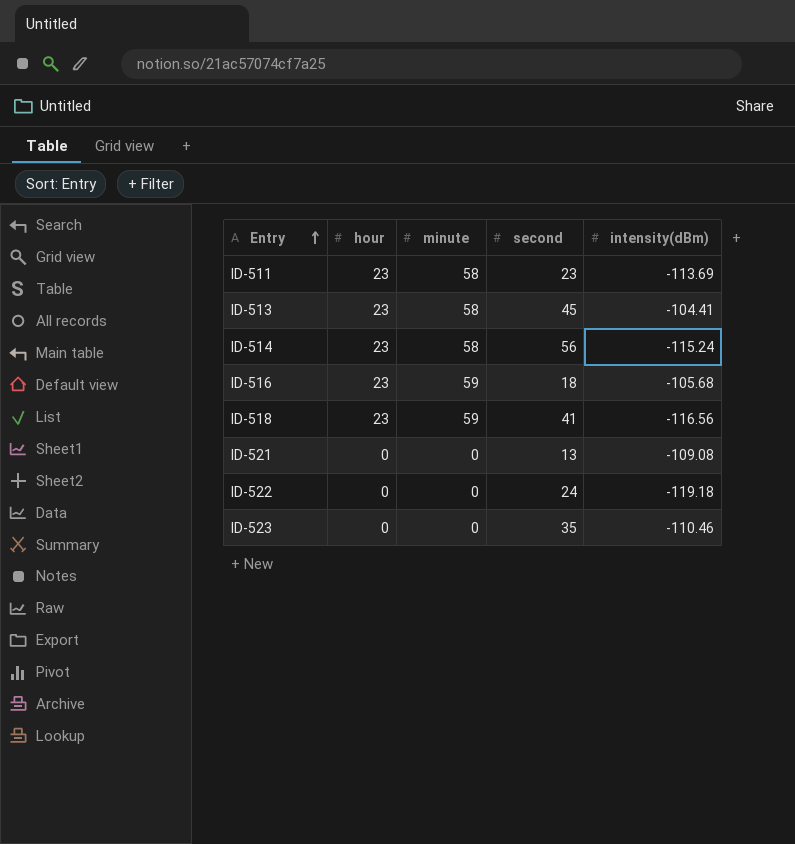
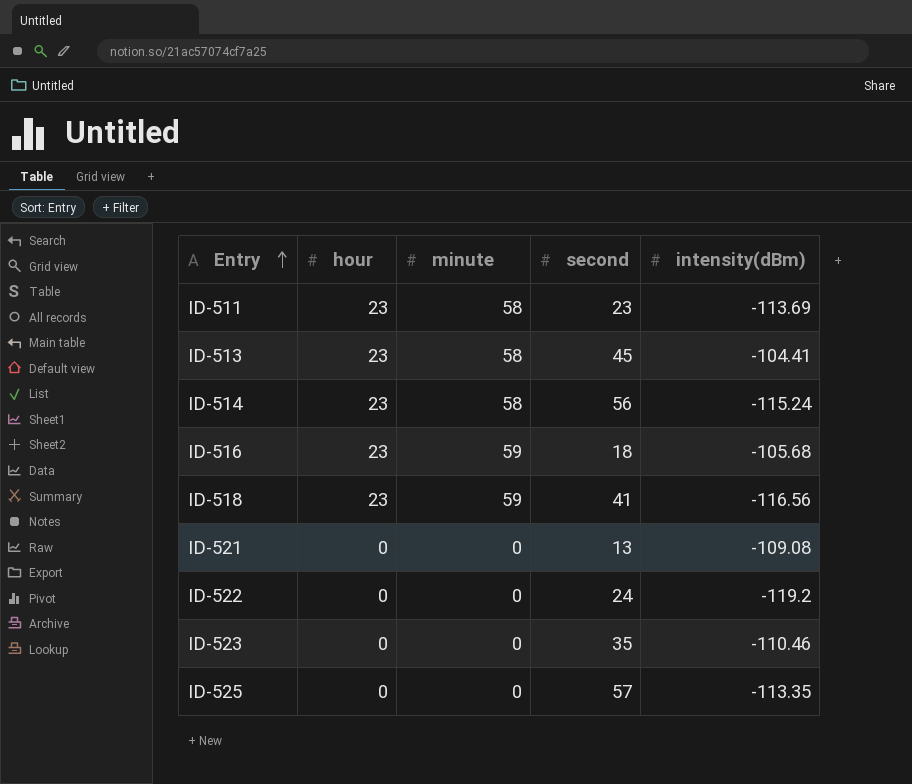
ID-522 | intensity(dBm): -119.18 -> -119.2
row ID-525: none -> 0 | 0 | 57 | -113.35

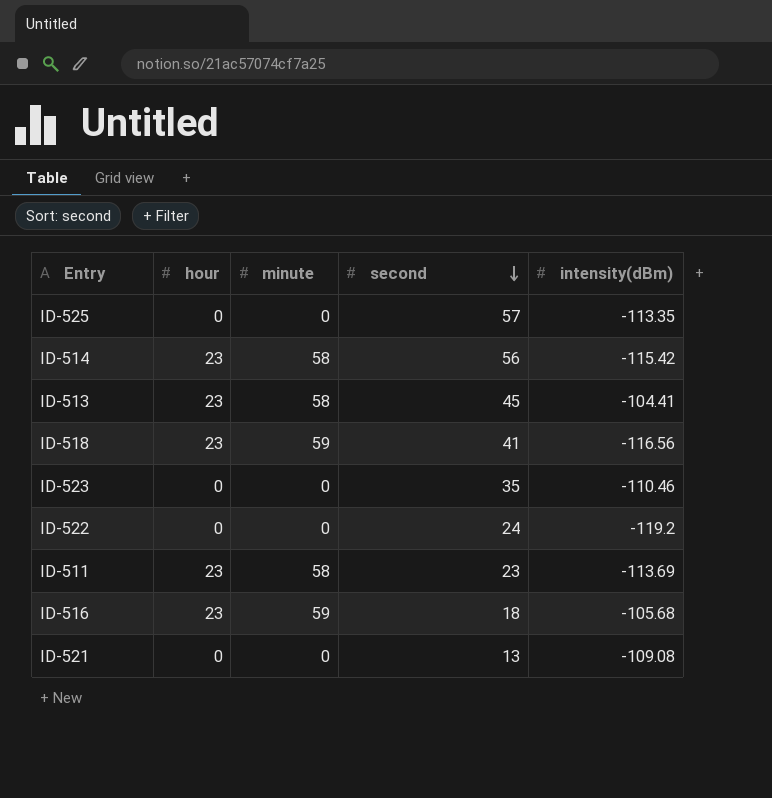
row order: Entry ascending -> second descending
ID-514 | intensity(dBm): -115.24 -> -115.42

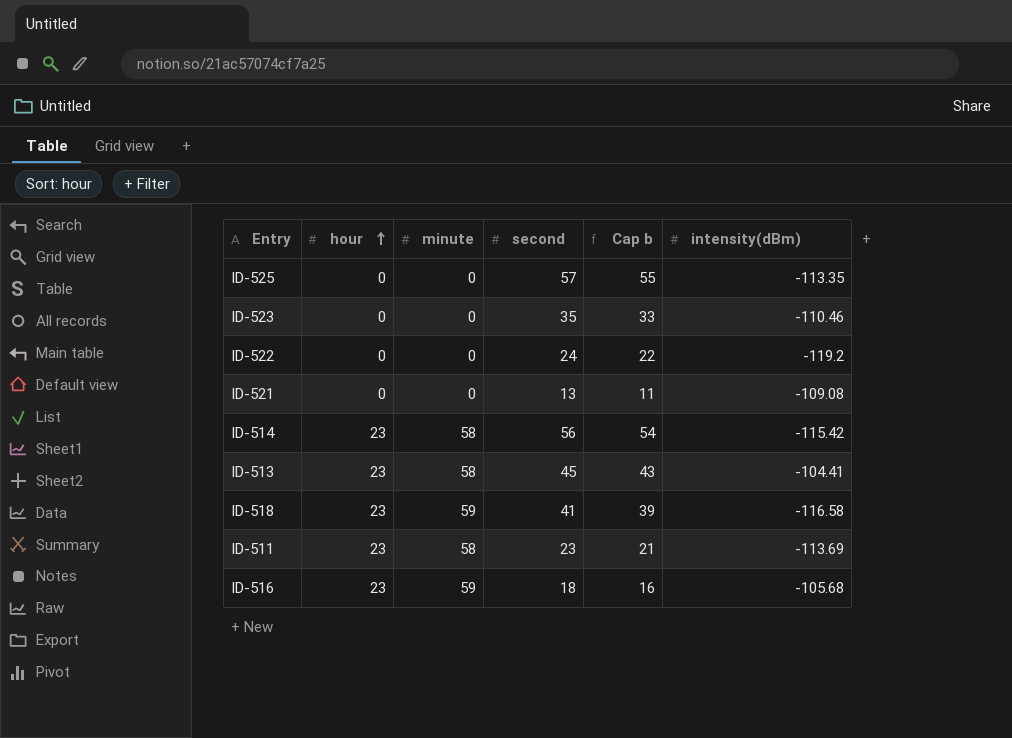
row order: second descending -> hour ascending
column Cap b | formula: none -> [second] - 2
ID-518 | intensity(dBm): -116.56 -> -116.58

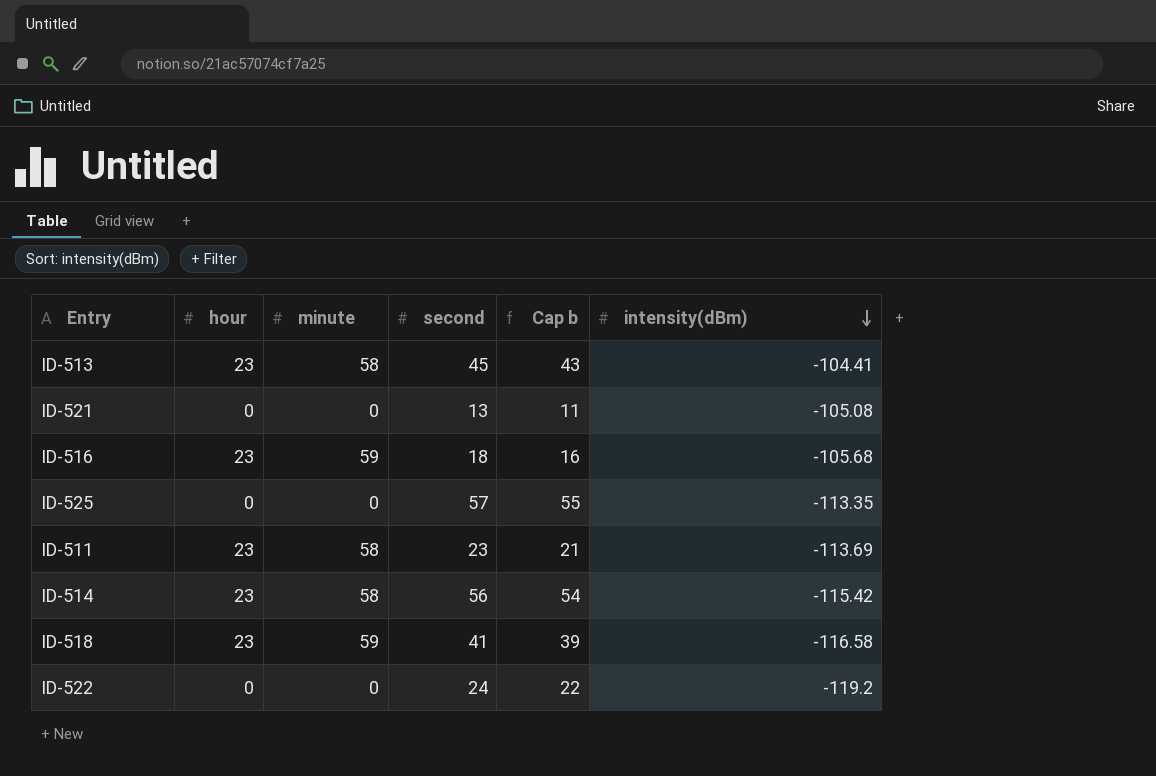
row order: hour ascending -> intensity(dBm) descending
row ID-523: 0 | 0 | 35 | 33 | -110.46 -> none
ID-521 | intensity(dBm): -109.08 -> -105.08

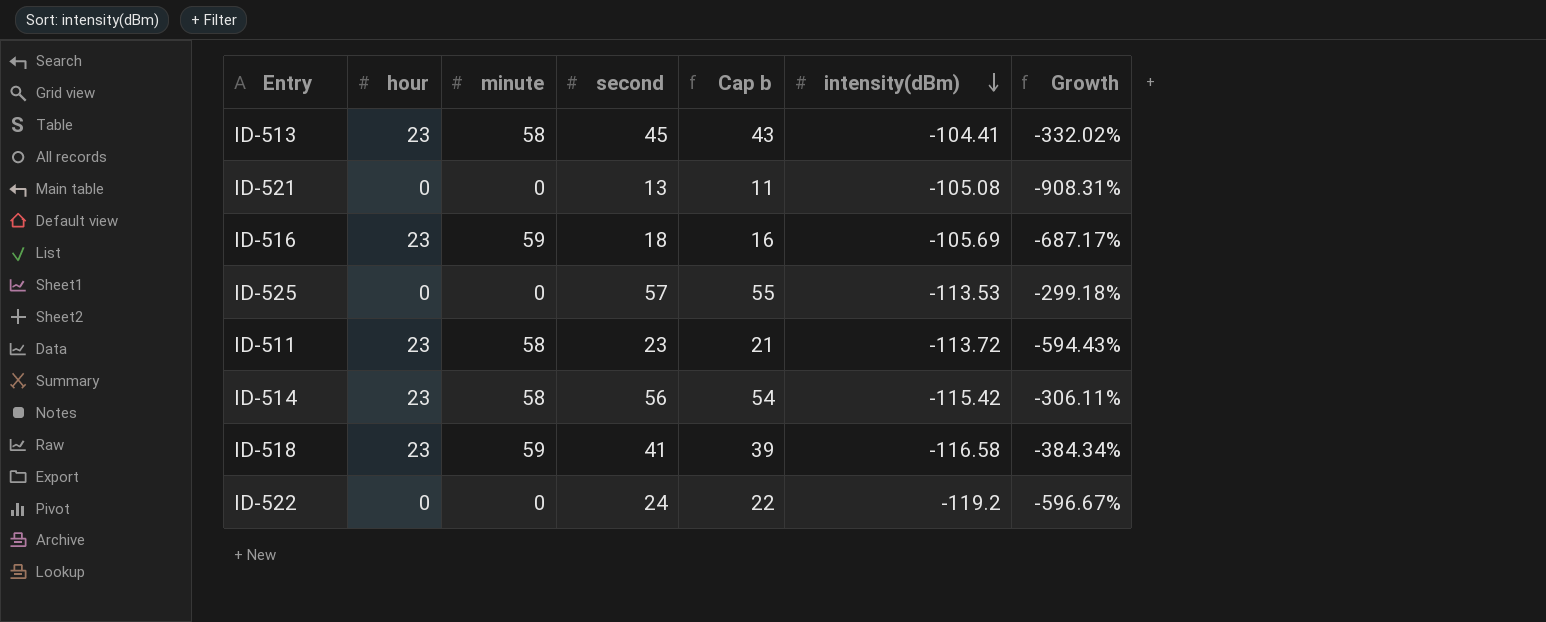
column Growth | formula: none -> ([intensity(dBm)] - [second]) / [second]
ID-516 | intensity(dBm): -105.68 -> -105.69
ID-525 | intensity(dBm): -113.35 -> -113.53
ID-511 | intensity(dBm): -113.69 -> -113.72

